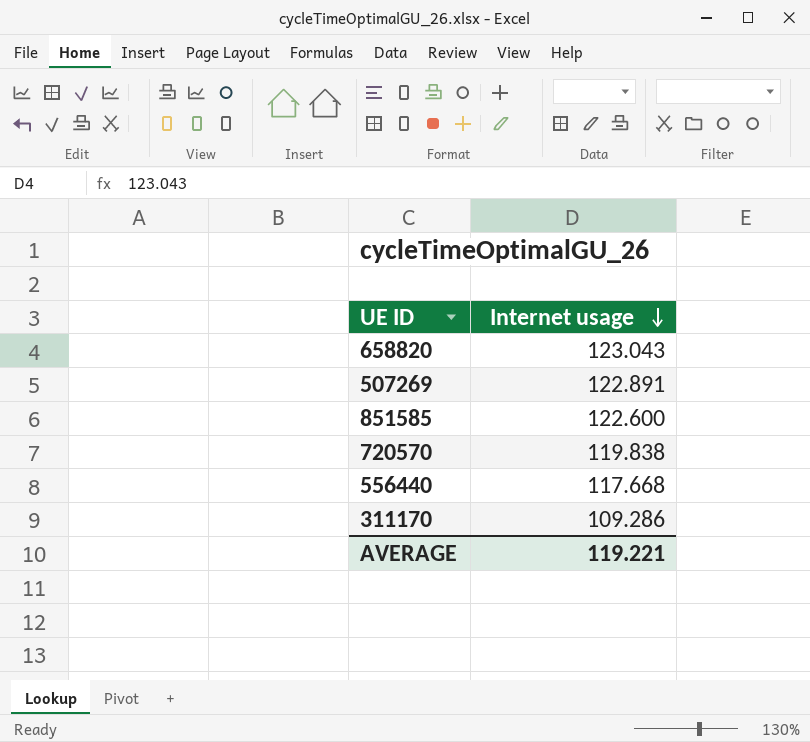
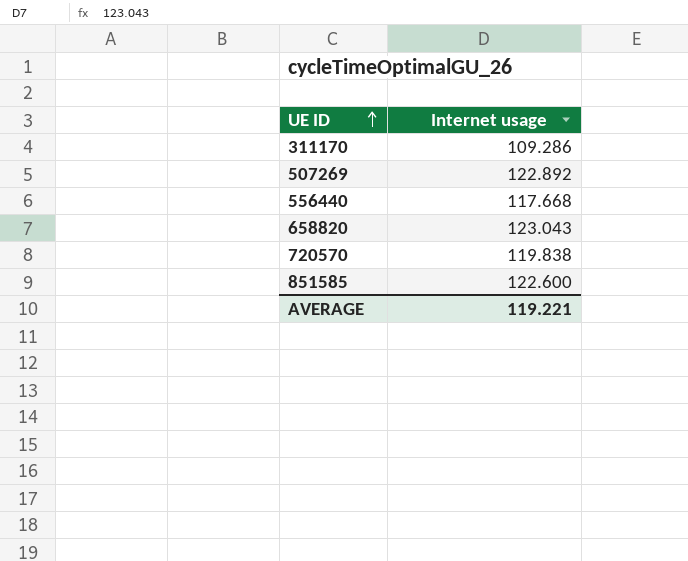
row order: Internet usage descending -> UE ID ascending
507269 | Internet usage: 122.891 -> 122.892

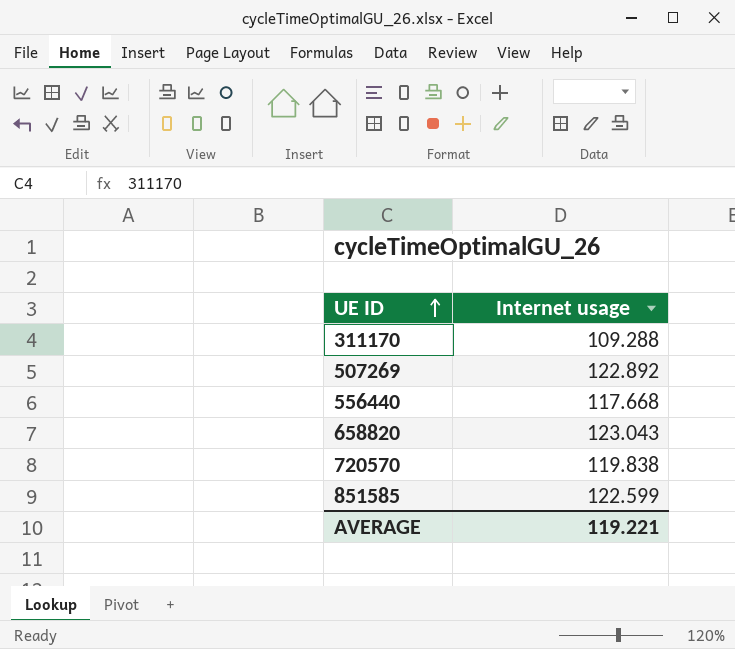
311170 | Internet usage: 109.286 -> 109.288
851585 | Internet usage: 122.600 -> 122.599

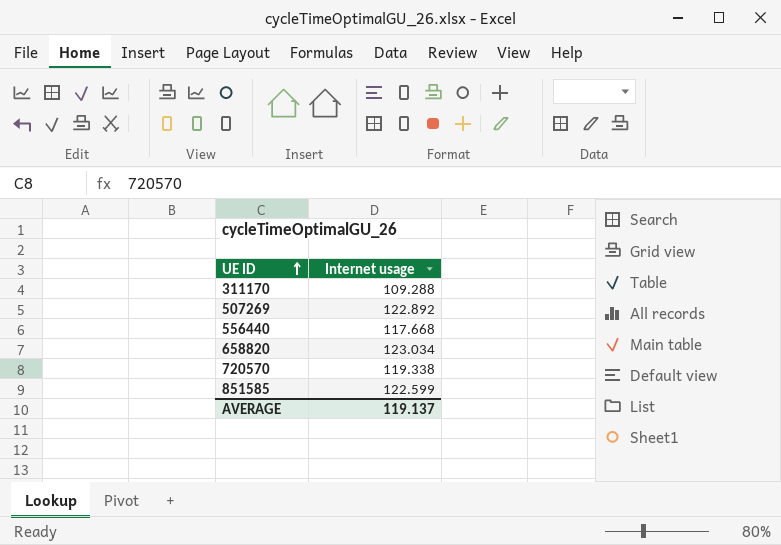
658820 | Internet usage: 123.043 -> 123.034
720570 | Internet usage: 119.838 -> 119.338
AVERAGE | Internet usage: 119.221 -> 119.137

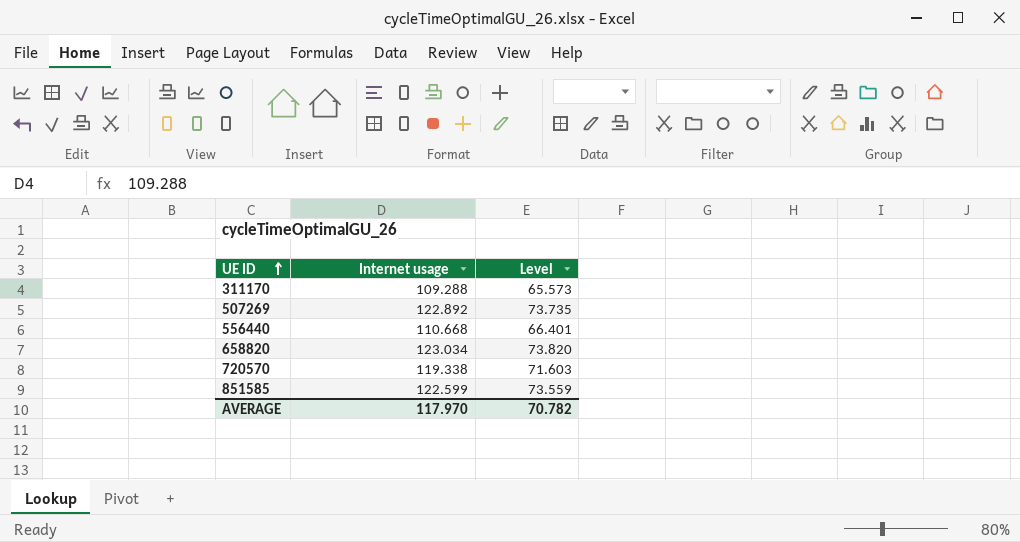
column Level | formula: none -> [Internet usage] * 0.6
556440 | Internet usage: 117.668 -> 110.668
AVERAGE | Internet usage: 119.137 -> 117.970

